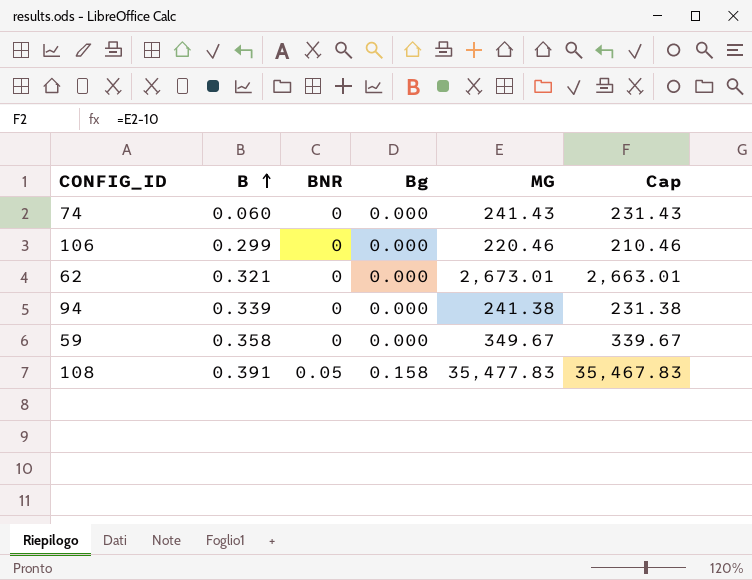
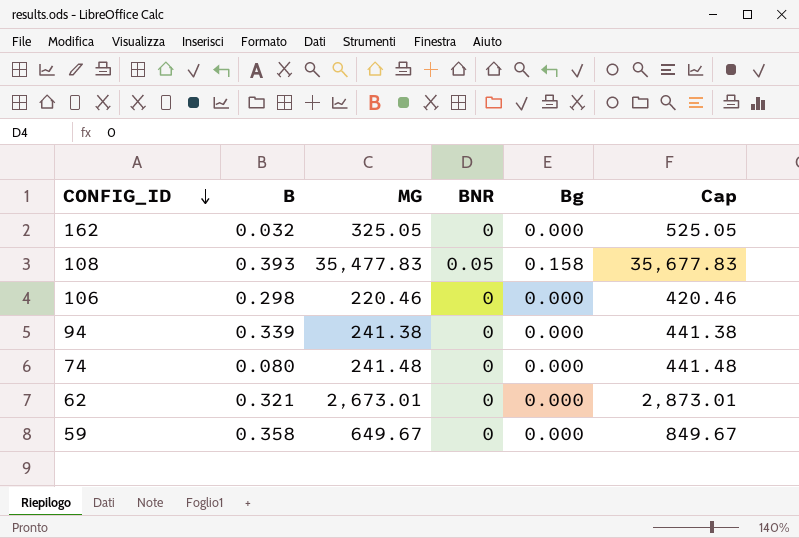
row order: B ascending -> CONFIG_ID descending
column MG | position: 5 -> 3
column Cap | formula: [MG] - 10 -> [MG] + 200
row 162: none -> 0.032 | 325.05 | 0 | 0.000 | 525.05
108 | B: 0.391 -> 0.393
106 | B: 0.299 -> 0.298
74 | B: 0.060 -> 0.080
74 | MG: 241.43 -> 241.48
59 | MG: 349.67 -> 649.67

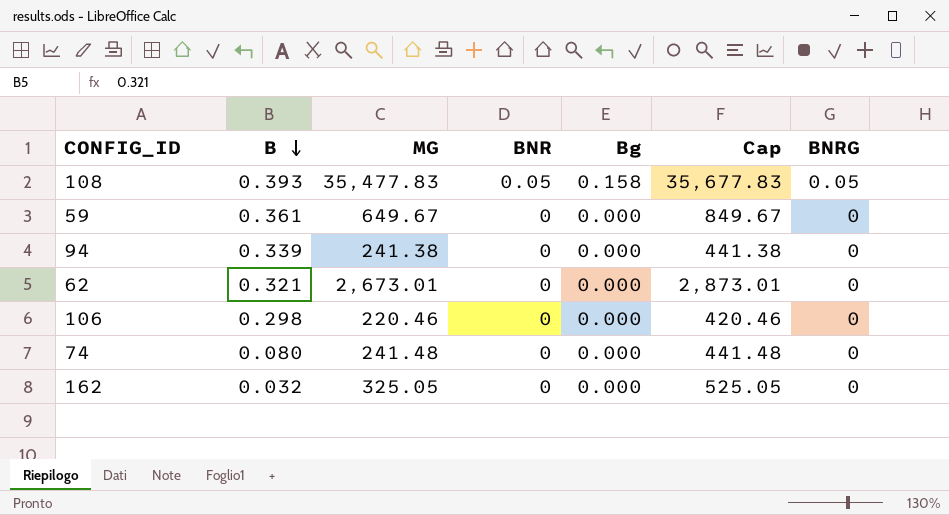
row order: CONFIG_ID descending -> B descending
column BNRG | position: none -> 7
59 | B: 0.358 -> 0.361

